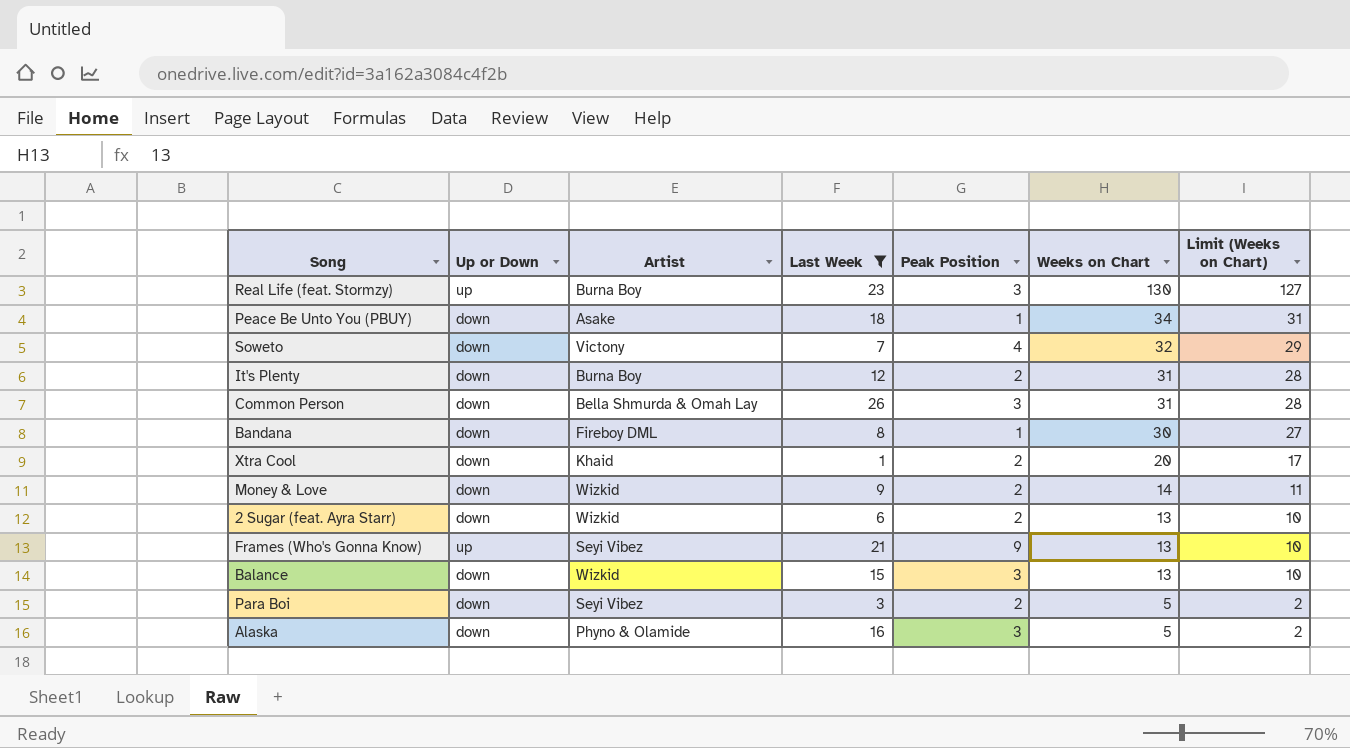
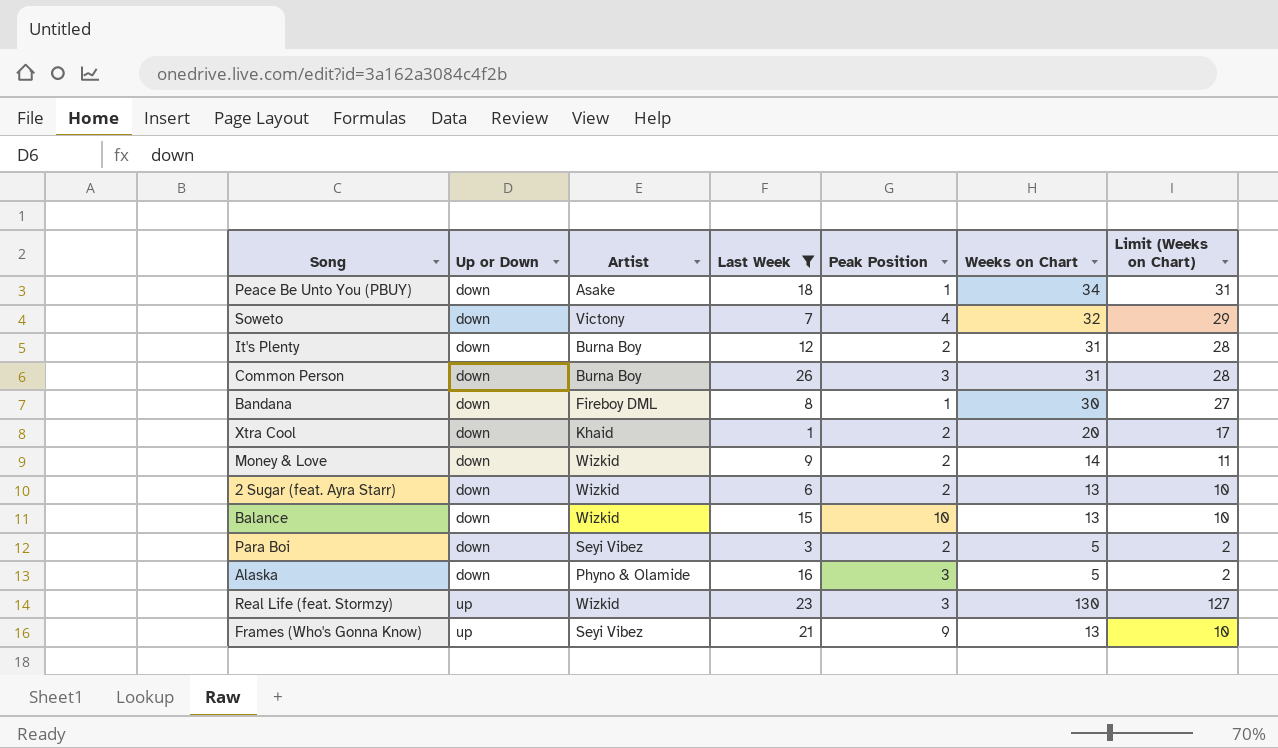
row order: Weeks on Chart descending -> Up or Down ascending
Common Person | Artist: Bella Shmurda & Omah Lay -> Burna Boy
Balance | Peak Position: 3 -> 10
Real Life (feat. Stormzy) | Artist: Burna Boy -> Wizkid

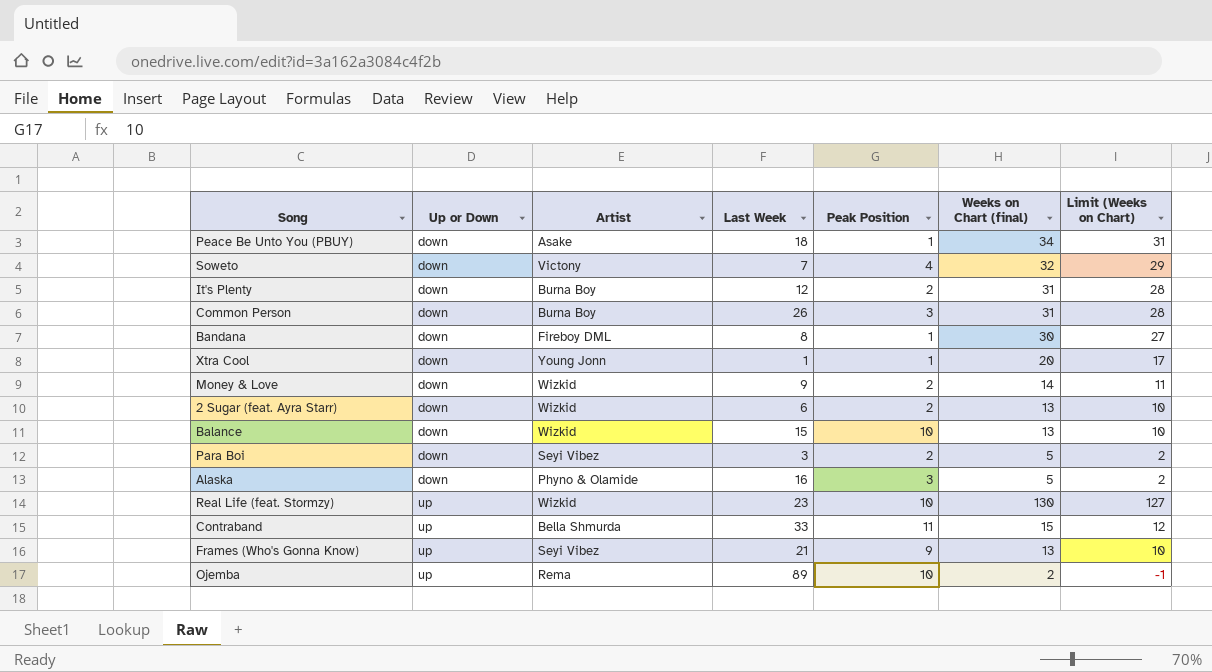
filter: Last Week <= 26 -> none
column name: Weeks on Chart -> Weeks on Chart (final)
Xtra Cool | Artist: Khaid -> Young Jonn
Xtra Cool | Peak Position: 2 -> 1
Real Life (feat. Stormzy) | Peak Position: 3 -> 10

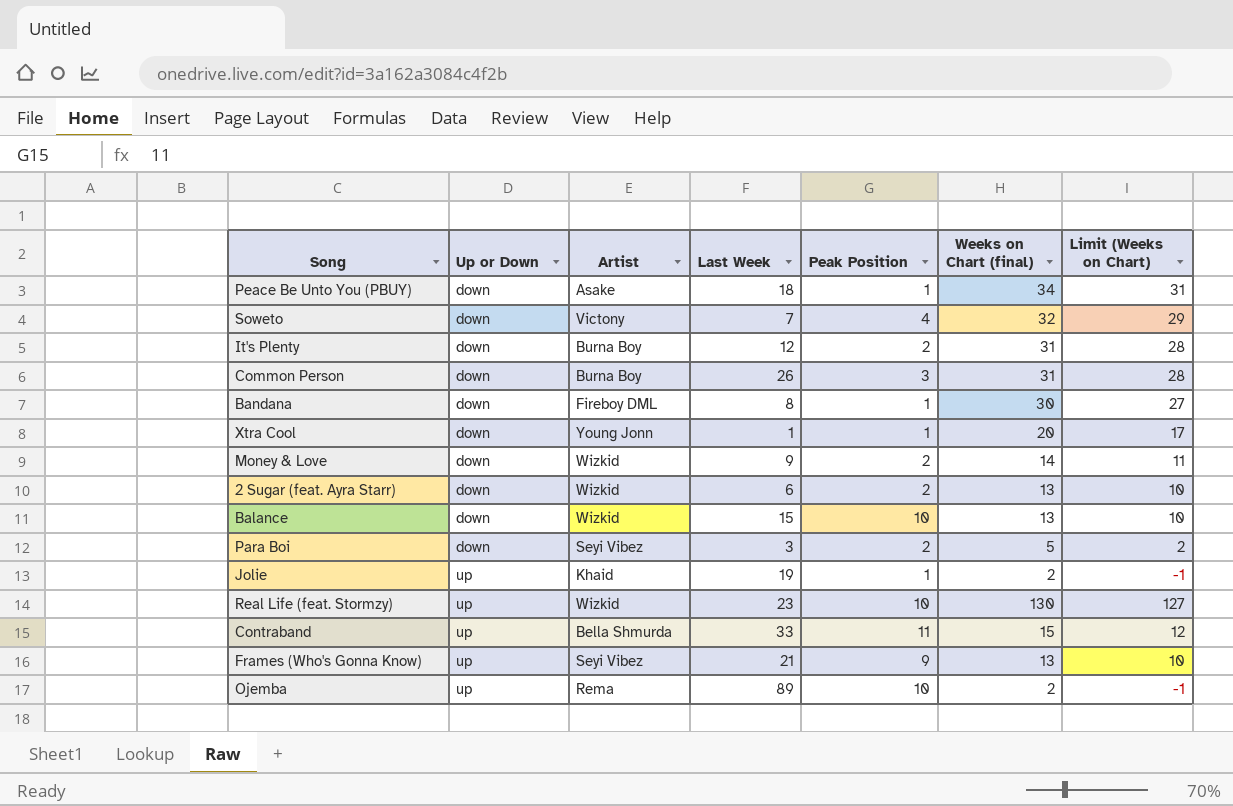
row Alaska: down | Phyno & Olamide | 16 | 3 | 5 | 2 -> none
row Jolie: none -> up | Khaid | 19 | 1 | 2 | -1

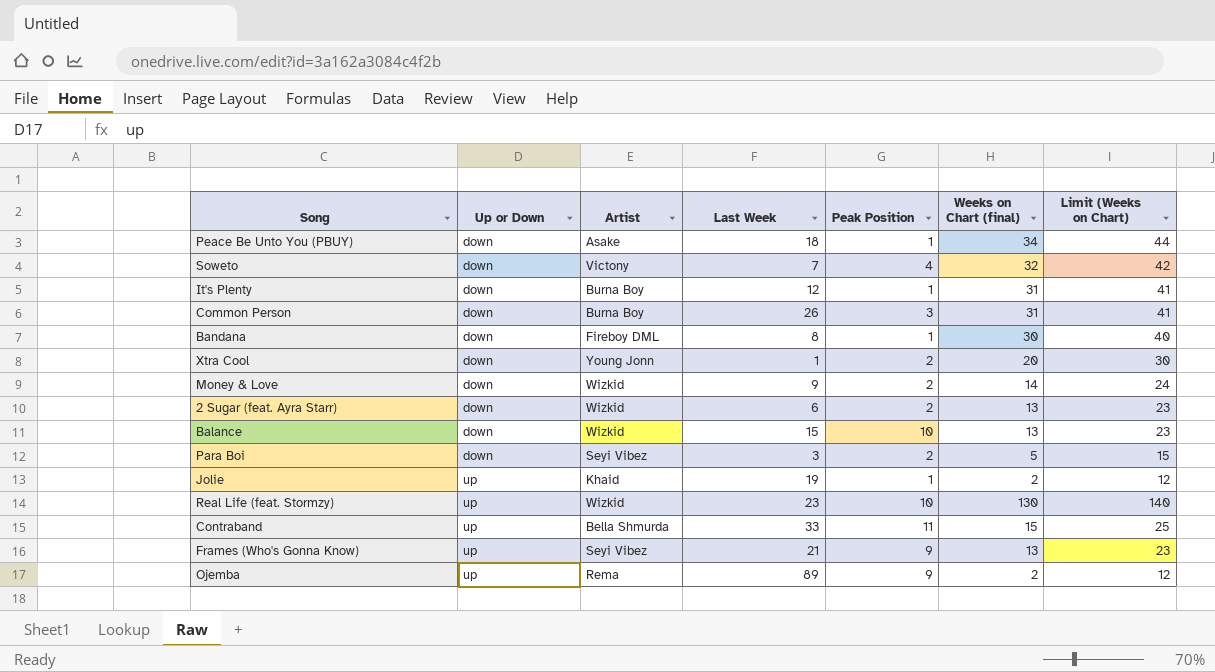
column Limit (Weeks on Chart) | formula: [Weeks on Chart (final)] - 3 -> [Weeks on Chart (final)] + 10
It's Plenty | Peak Position: 2 -> 1
Xtra Cool | Peak Position: 1 -> 2
Ojemba | Peak Position: 10 -> 9

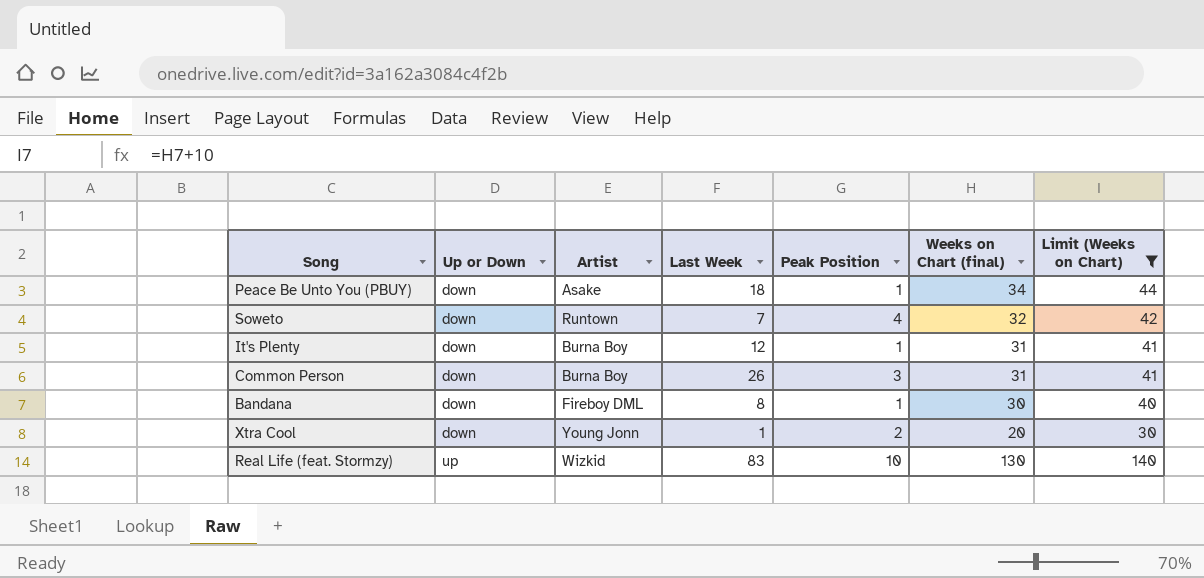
filter: none -> Limit (Weeks on Chart) >= 30
Soweto | Artist: Victony -> Runtown
Real Life (feat. Stormzy) | Last Week: 23 -> 83

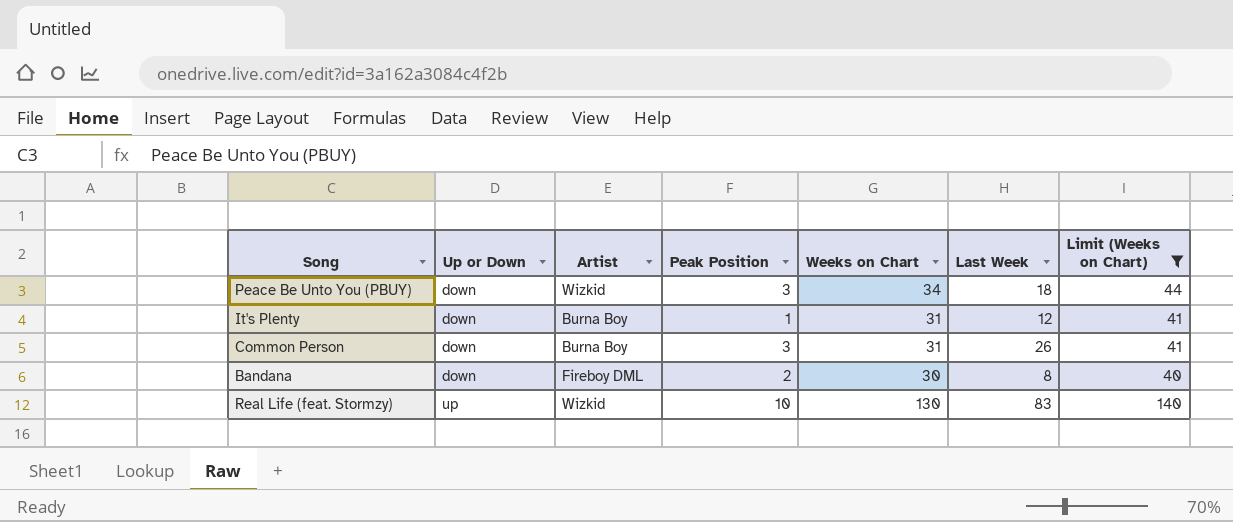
column name: Weeks on Chart (final) -> Weeks on Chart
column Last Week | position: 4 -> 6
row Soweto: down | Runtown | 7 | 4 | 32 | 42 -> none
row Xtra Cool: down | Young Jonn | 1 | 2 | 20 | 30 -> none
Peace Be Unto You (PBUY) | Artist: Asake -> Wizkid
Peace Be Unto You (PBUY) | Peak Position: 1 -> 3
Bandana | Peak Position: 1 -> 2

